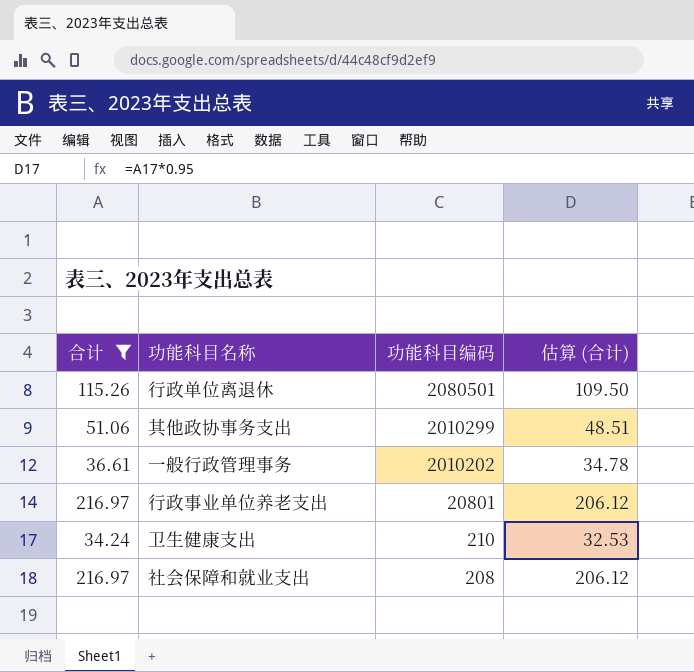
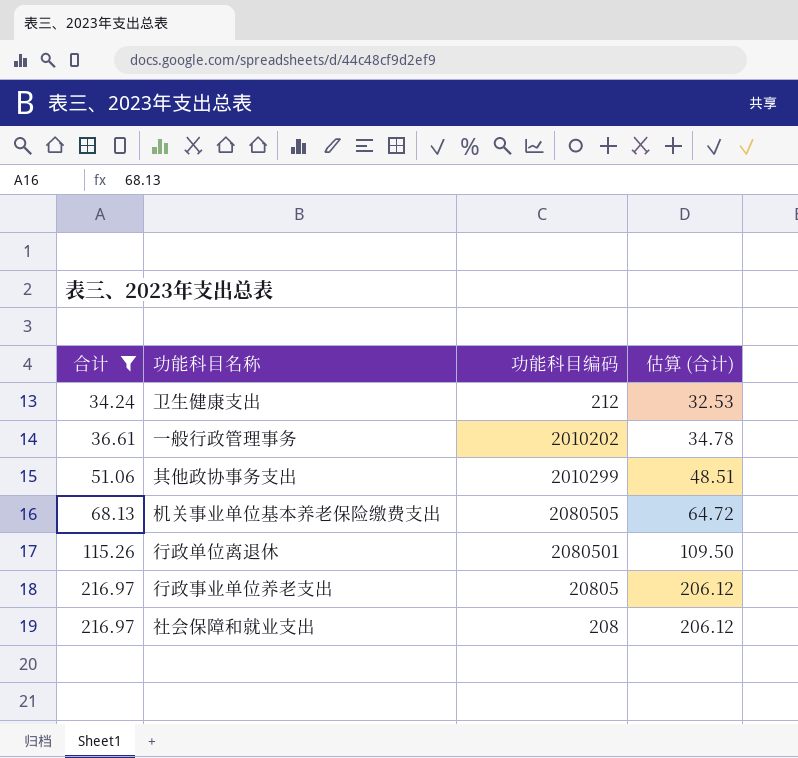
row order: 功能科目编码 descending -> 合计 ascending
卫生健康支出 | 功能科目编码: 210 -> 212
row 机关事业单位基本养老保险缴费支出: none -> 68.13 | 2080505 | 64.72
行政事业单位养老支出 | 功能科目编码: 20801 -> 20805

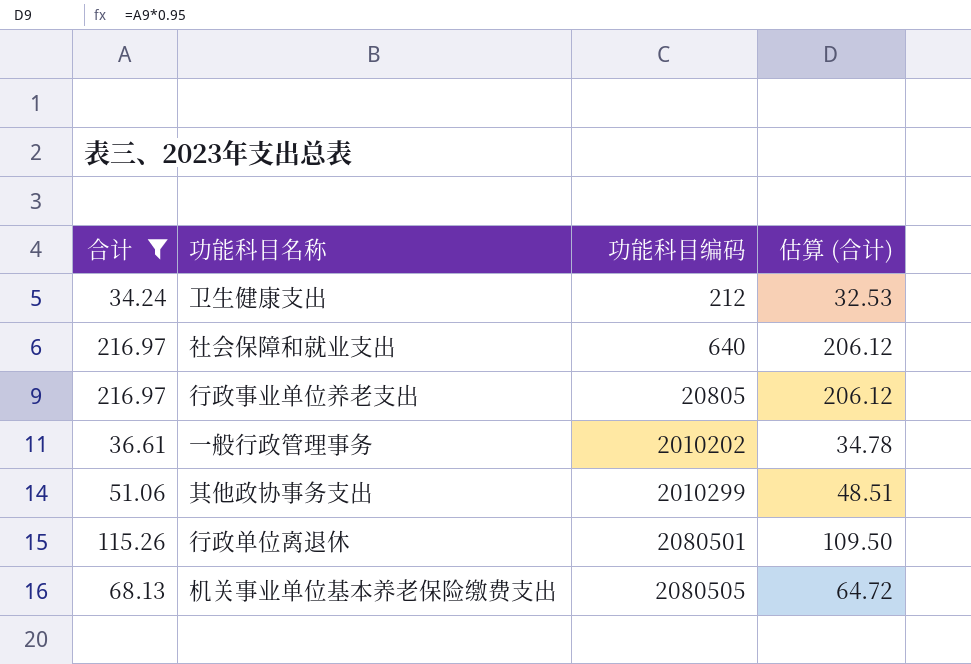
row order: 合计 ascending -> 功能科目编码 ascending
社会保障和就业支出 | 功能科目编码: 208 -> 640

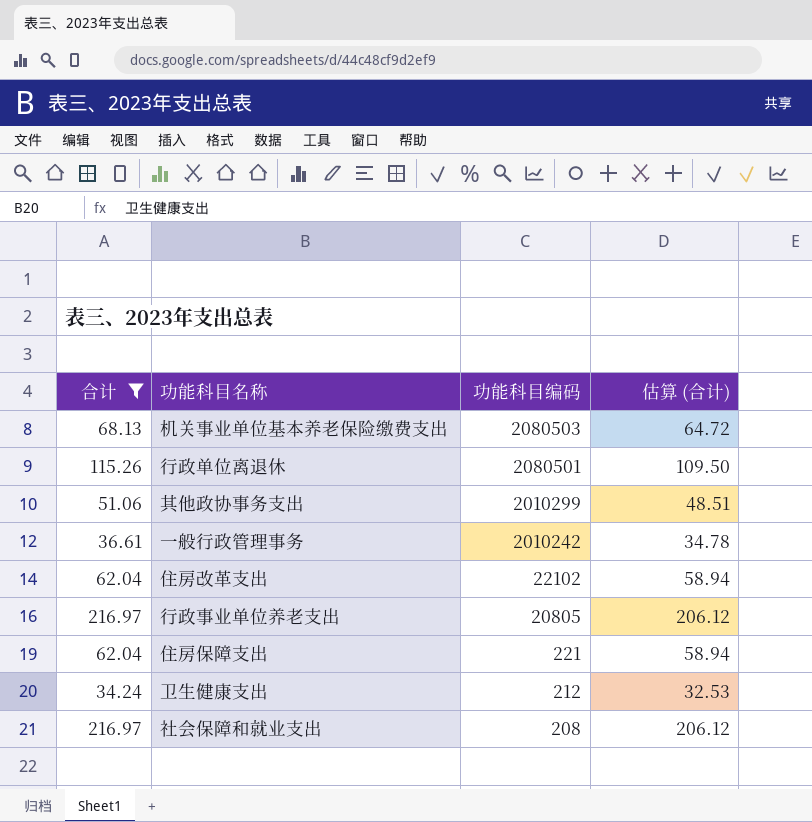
row order: 功能科目编码 ascending -> 功能科目编码 descending
机关事业单位基本养老保险缴费支出 | 功能科目编码: 2080505 -> 2080503
一般行政管理事务 | 功能科目编码: 2010202 -> 2010242
row 住房改革支出: none -> 62.04 | 22102 | 58.94
row 住房保障支出: none -> 62.04 | 221 | 58.94
社会保障和就业支出 | 功能科目编码: 640 -> 208

